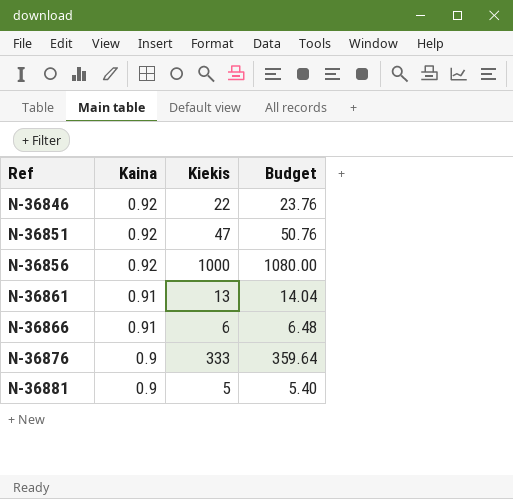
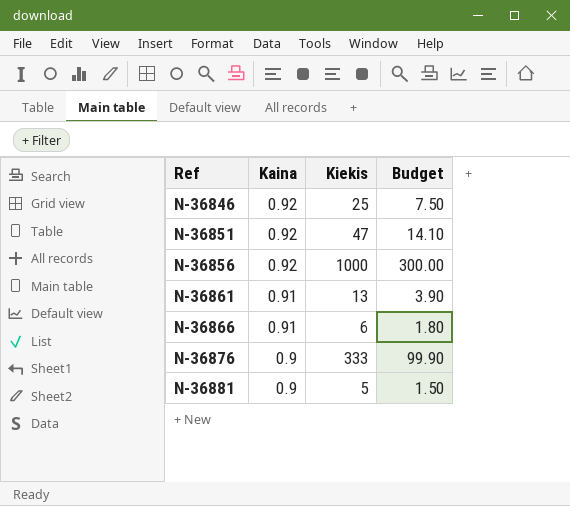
column Budget | formula: [Kiekis] * 1.08 -> [Kiekis] * 0.3
N-36846 | Kiekis: 22 -> 25

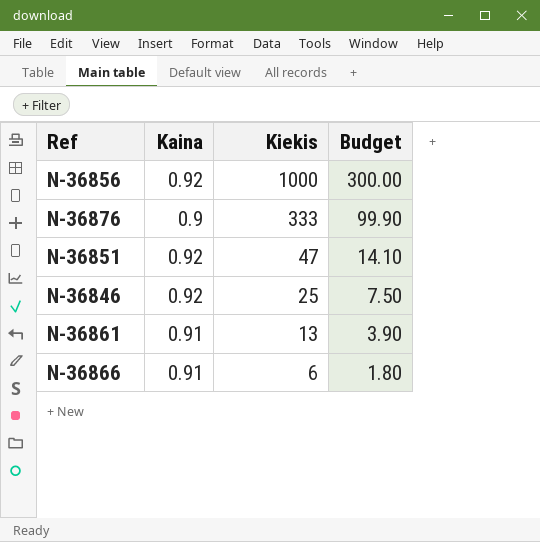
row order: Ref ascending -> Kiekis descending
row N-36881: 0.9 | 5 | 1.50 -> none

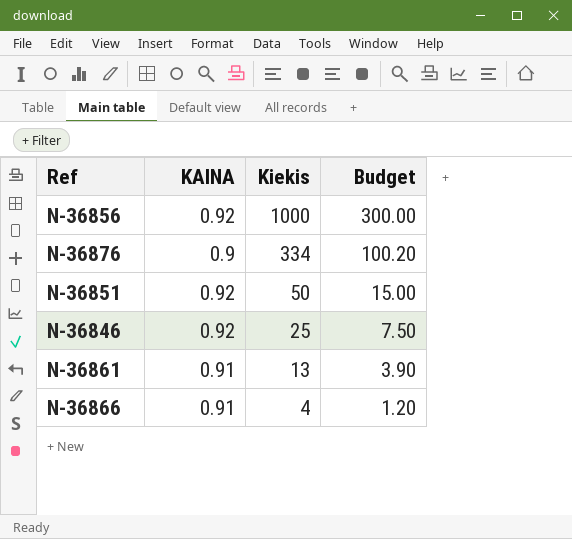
column name: Kaina -> KAINA
N-36876 | Kiekis: 333 -> 334
N-36876 | Budget: 99.90 -> 100.20
N-36851 | Kiekis: 47 -> 50
N-36851 | Budget: 14.10 -> 15.00
N-36866 | Kiekis: 6 -> 4
N-36866 | Budget: 1.80 -> 1.20

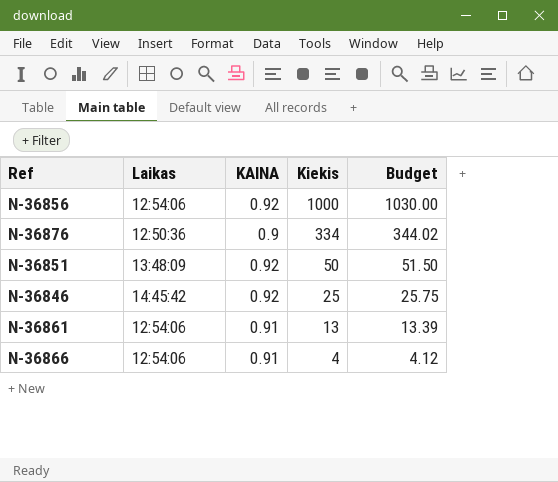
column Laikas | position: none -> 2
column Budget | formula: [Kiekis] * 0.3 -> [Kiekis] * 1.03

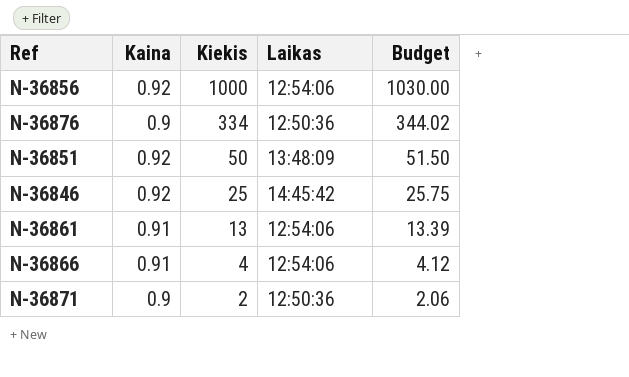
column name: KAINA -> Kaina
column Laikas | position: 2 -> 4
row N-36871: none -> 0.9 | 2 | 12:50:36 | 2.06

